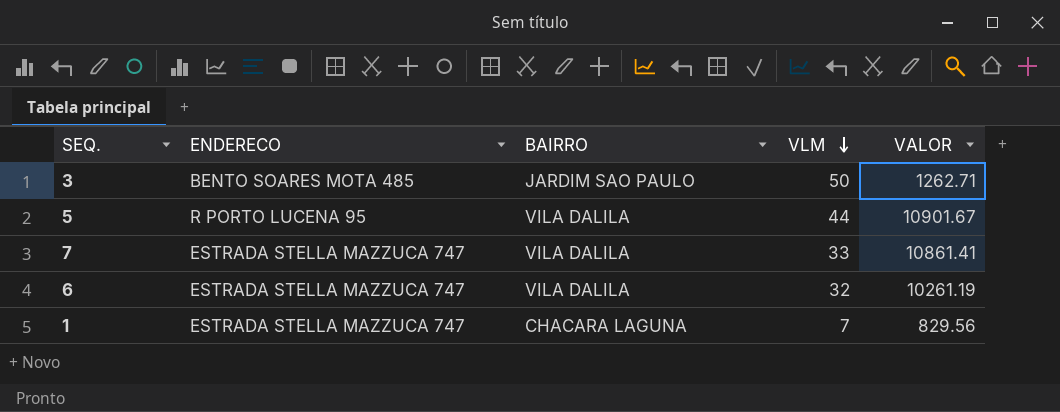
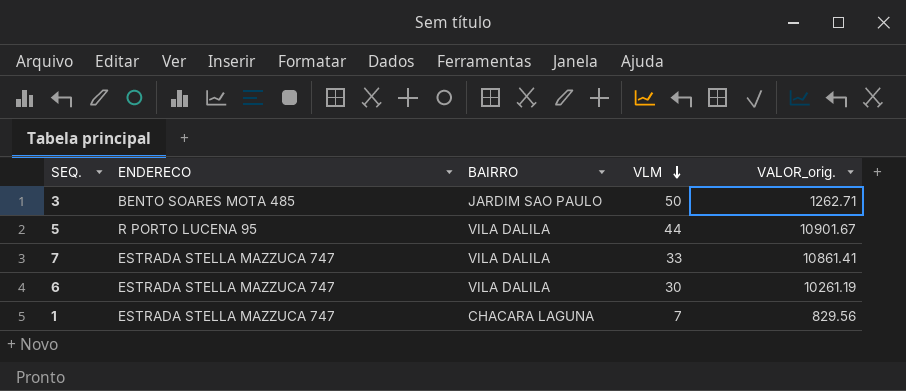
column name: VALOR -> VALOR_orig.
6 | VLM: 32 -> 30

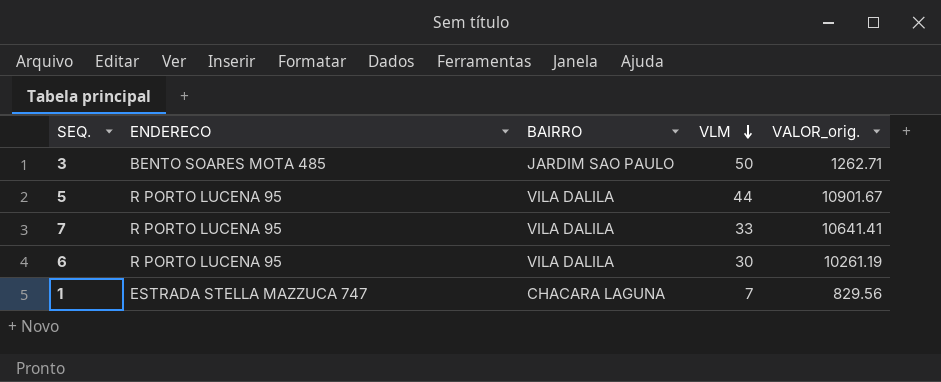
7 | ENDERECO: ESTRADA STELLA MAZZUCA 747 -> R PORTO LUCENA 95
7 | VALOR_orig.: 10861.41 -> 10641.41
6 | ENDERECO: ESTRADA STELLA MAZZUCA 747 -> R PORTO LUCENA 95

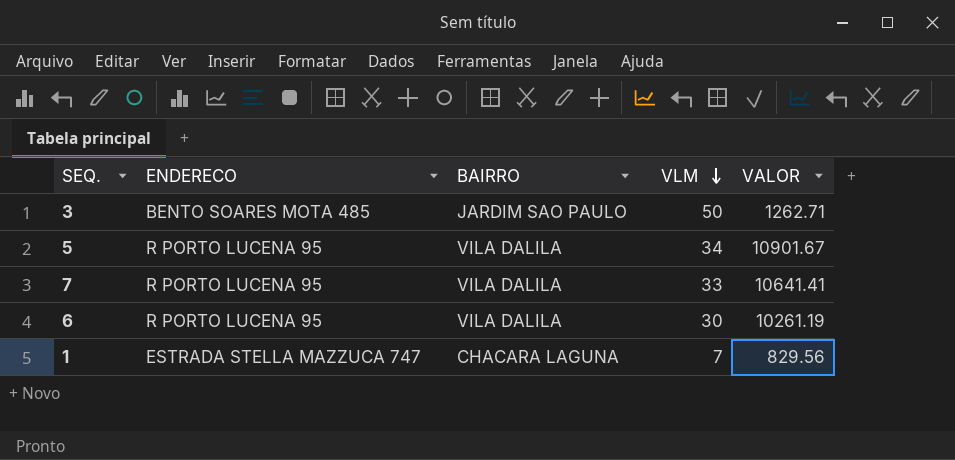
column name: VALOR_orig. -> VALOR
5 | VLM: 44 -> 34

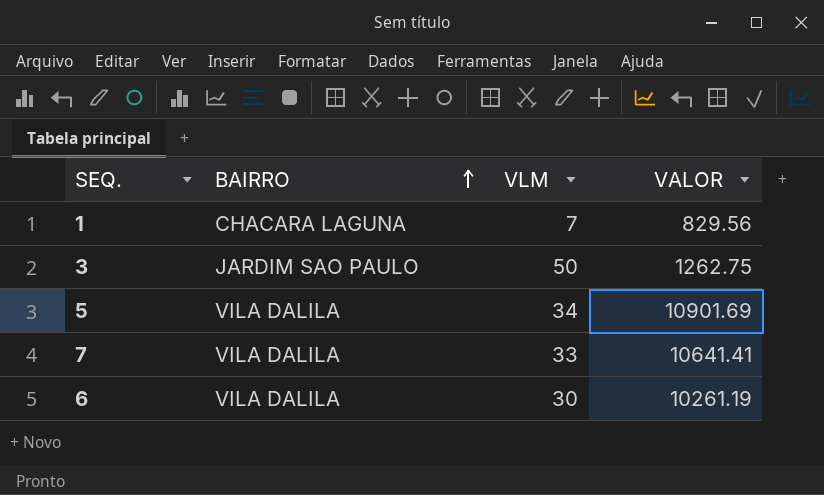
row order: VLM descending -> BAIRRO ascending
column ENDERECO | position: 2 -> none
3 | VALOR: 1262.71 -> 1262.75
5 | VALOR: 10901.67 -> 10901.69

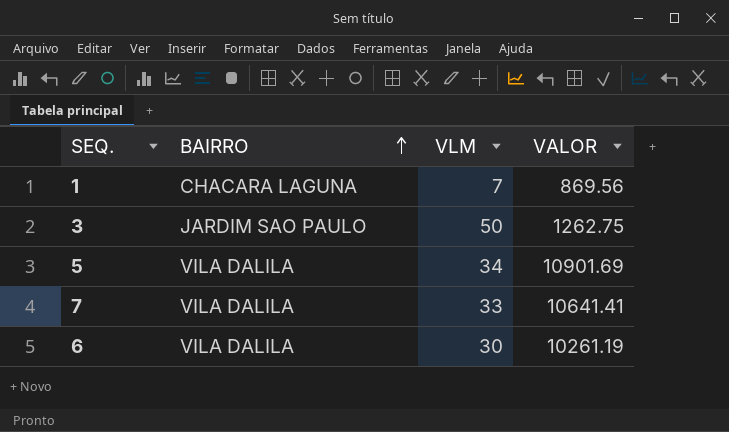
1 | VALOR: 829.56 -> 869.56

